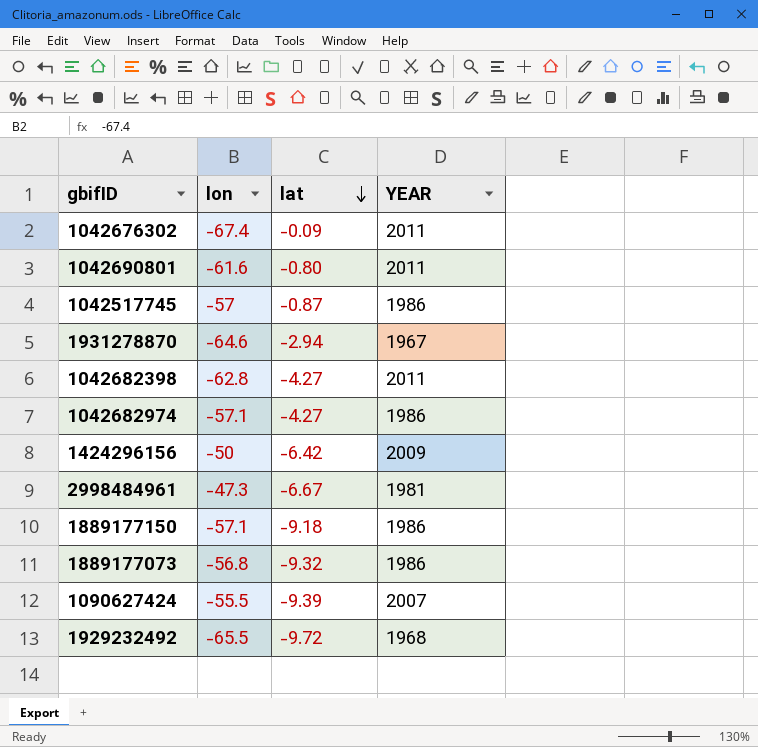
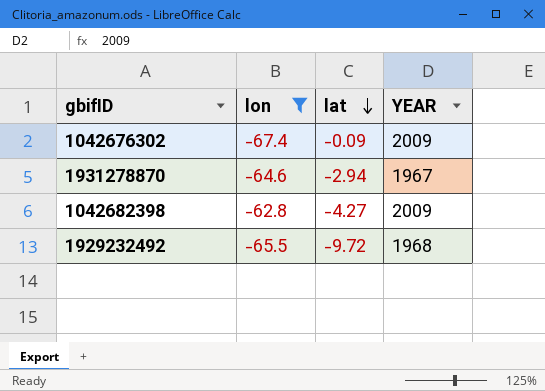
filter: none -> lon <= -62.8
1042676302 | YEAR: 2011 -> 2009
1042682398 | YEAR: 2011 -> 2009

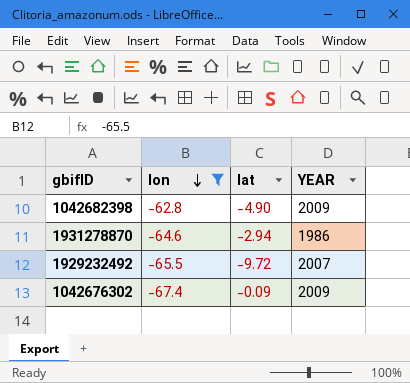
row order: lat descending -> lon descending
1042682398 | lat: -4.27 -> -4.90
1931278870 | YEAR: 1967 -> 1986
1929232492 | YEAR: 1968 -> 2007

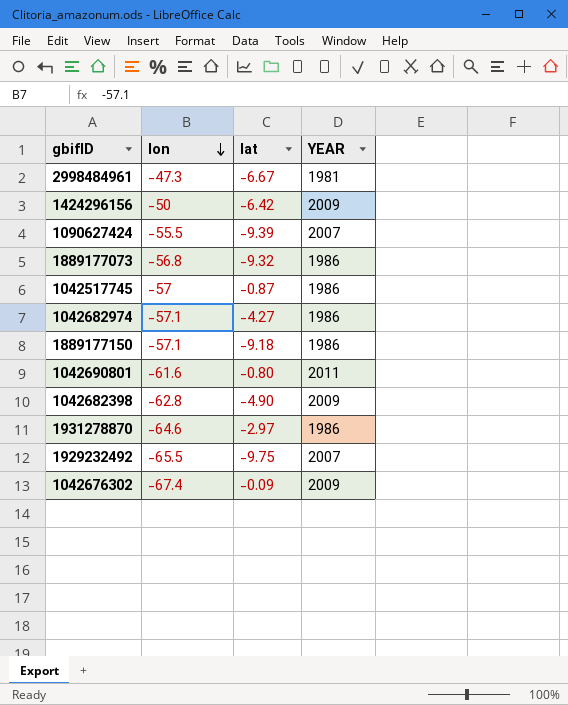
filter: lon <= -62.8 -> none
1931278870 | lat: -2.94 -> -2.97
1929232492 | lat: -9.72 -> -9.75

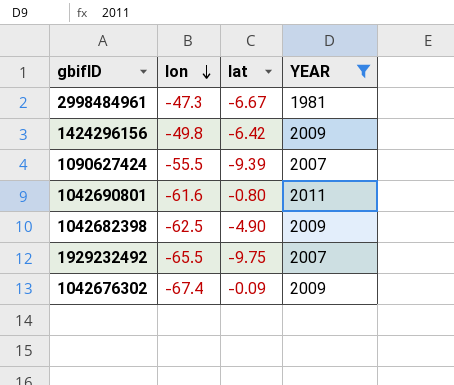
filter: none -> YEAR != 1986
1424296156 | lon: -50 -> -49.8
1042682398 | lon: -62.8 -> -62.5

